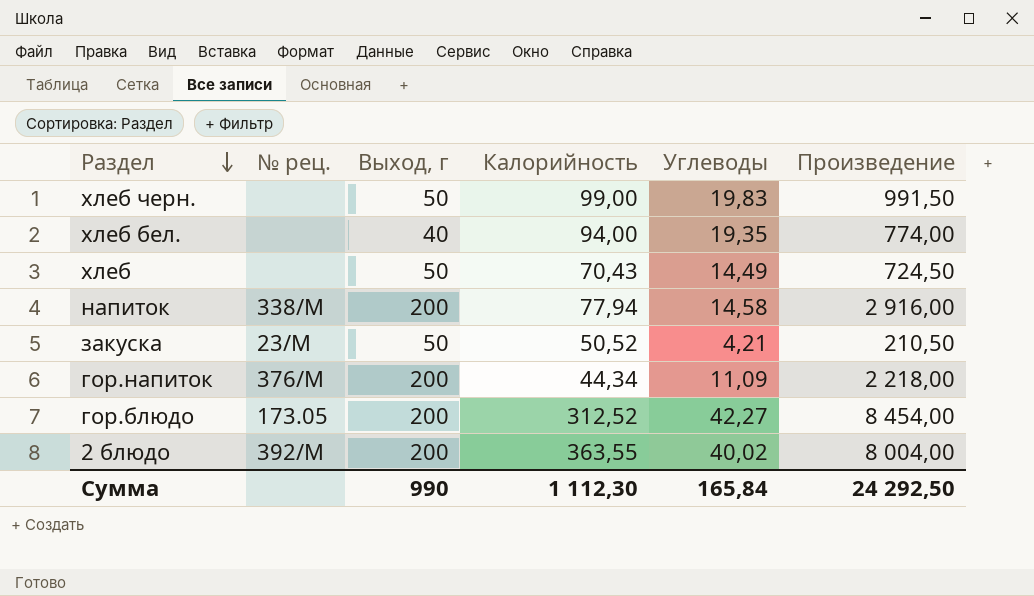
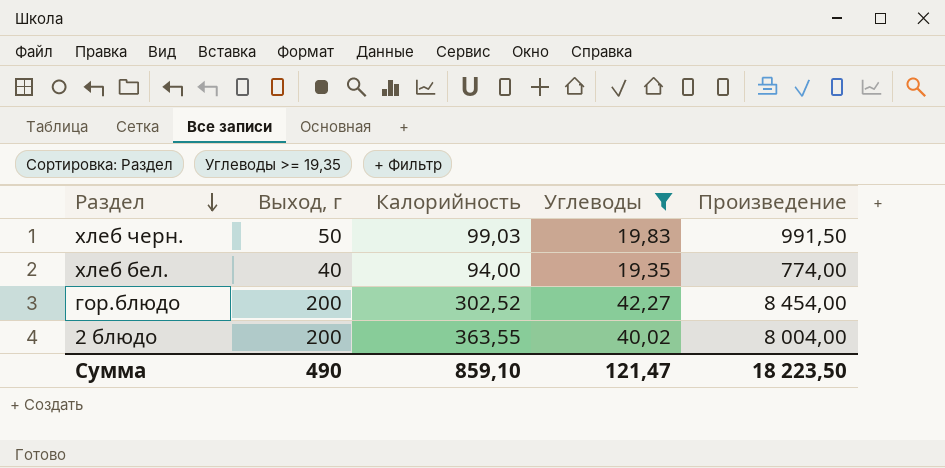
filter: none -> Углеводы >= 19,35
column № рец. | position: 2 -> none
хлеб черн. | Калорийность: 99,00 -> 99,03
гор.блюдо | Калорийность: 312,52 -> 302,52
Сумма | Выход, г: 990 -> 490
Сумма | Калорийность: 1 112,30 -> 859,10
Сумма | Углеводы: 165,84 -> 121,47
Сумма | Произведение: 24 292,50 -> 18 223,50

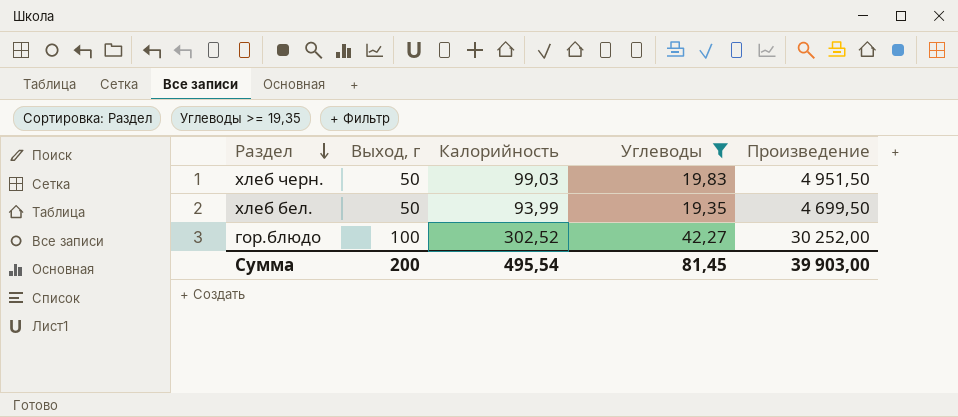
column Произведение | formula: [Выход, г] * [Углеводы] -> [Выход, г] * [Калорийность]
row 2 блюдо: 200 | 363,55 | 40,02 | 8 004,00 -> none
хлеб бел. | Выход, г: 40 -> 50
хлеб бел. | Калорийность: 94,00 -> 93,99
гор.блюдо | Выход, г: 200 -> 100
Сумма | Выход, г: 490 -> 200
Сумма | Калорийность: 859,10 -> 495,54
Сумма | Углеводы: 121,47 -> 81,45
Сумма | Произведение: 18 223,50 -> 39 903,00

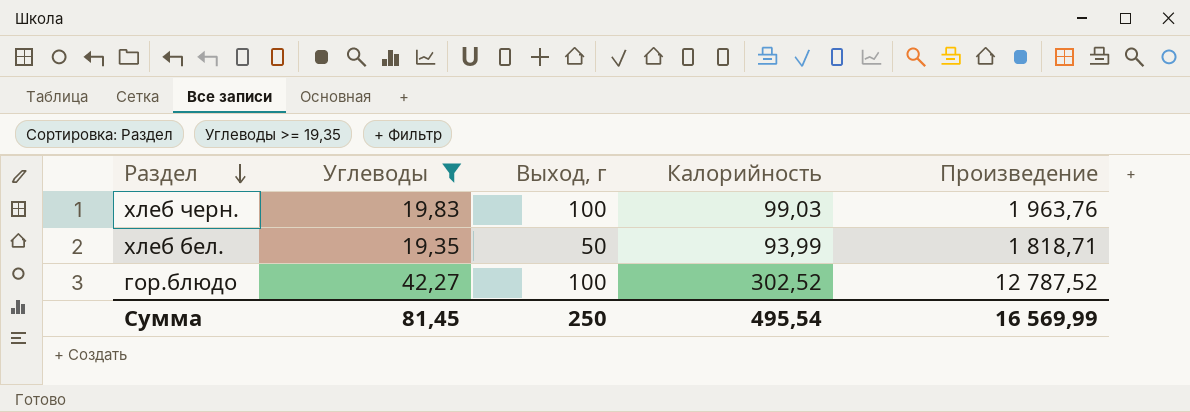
column Углеводы | position: 4 -> 2
column Произведение | formula: [Выход, г] * [Калорийность] -> [Углеводы] * [Калорийность]
хлеб черн. | Выход, г: 50 -> 100
Сумма | Выход, г: 200 -> 250
Сумма | Произведение: 39 903,00 -> 16 569,99

